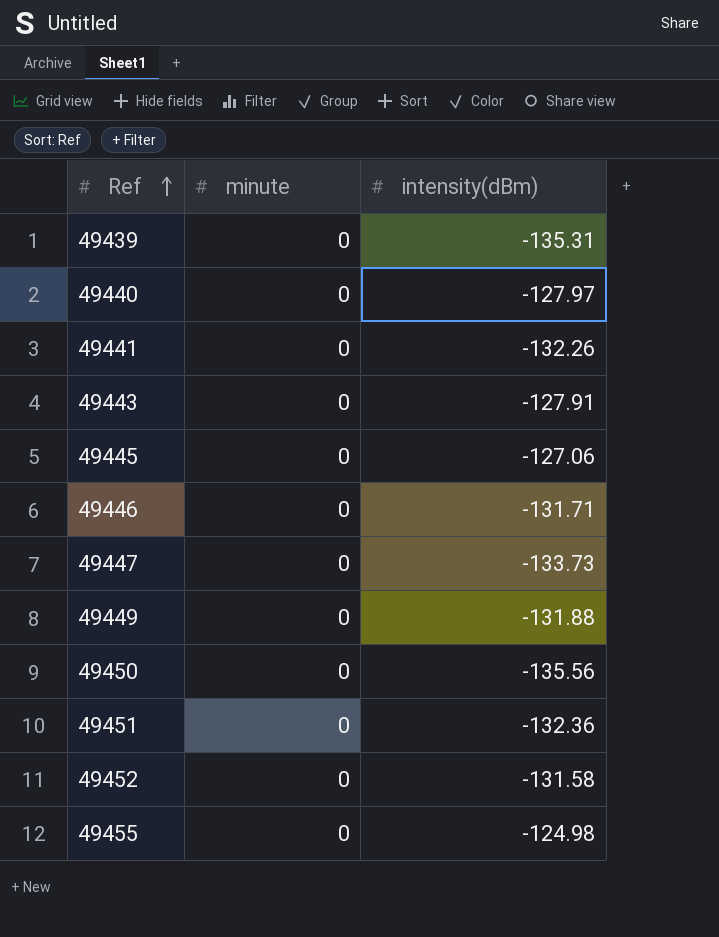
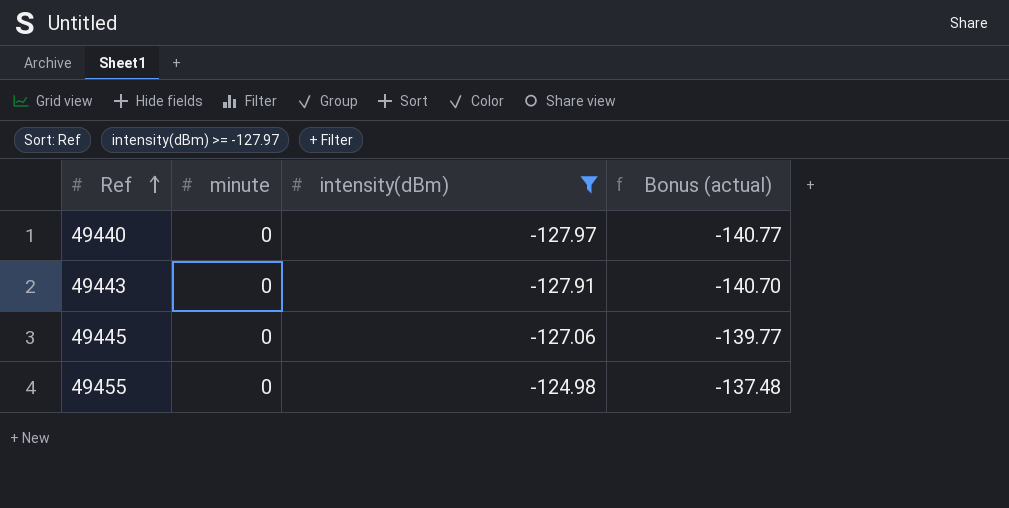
filter: none -> intensity(dBm) >= -127.97
column Bonus (actual) | formula: none -> [intensity(dBm)] * 1.1

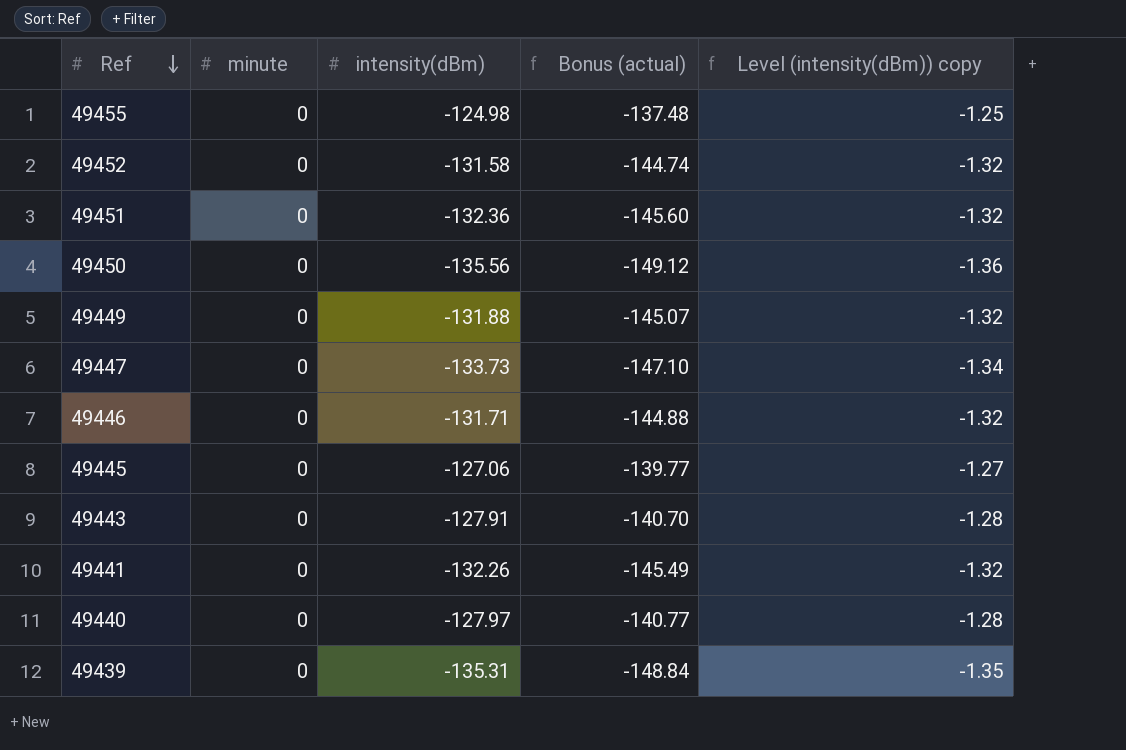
filter: intensity(dBm) >= -127.97 -> none
row order: Ref ascending -> Ref descending
column Level (intensity(dBm)) copy | formula: none -> [intensity(dBm)] * 0.01

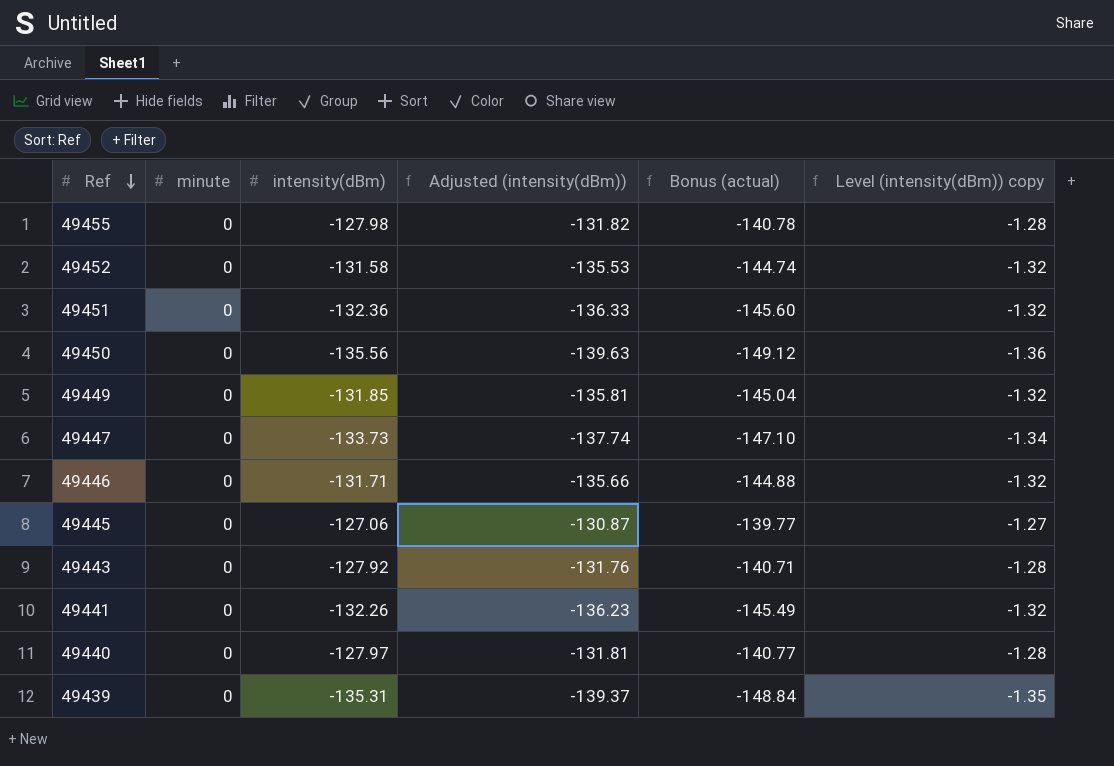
column Adjusted (intensity(dBm)) | formula: none -> [intensity(dBm)] * 1.03
49455 | intensity(dBm): -124.98 -> -127.98
49455 | Bonus (actual): -137.48 -> -140.78
49455 | Level (intensity(dBm)) copy: -1.25 -> -1.28
49449 | intensity(dBm): -131.88 -> -131.85
49449 | Bonus (actual): -145.07 -> -145.04
49443 | intensity(dBm): -127.91 -> -127.92
49443 | Bonus (actual): -140.70 -> -140.71

